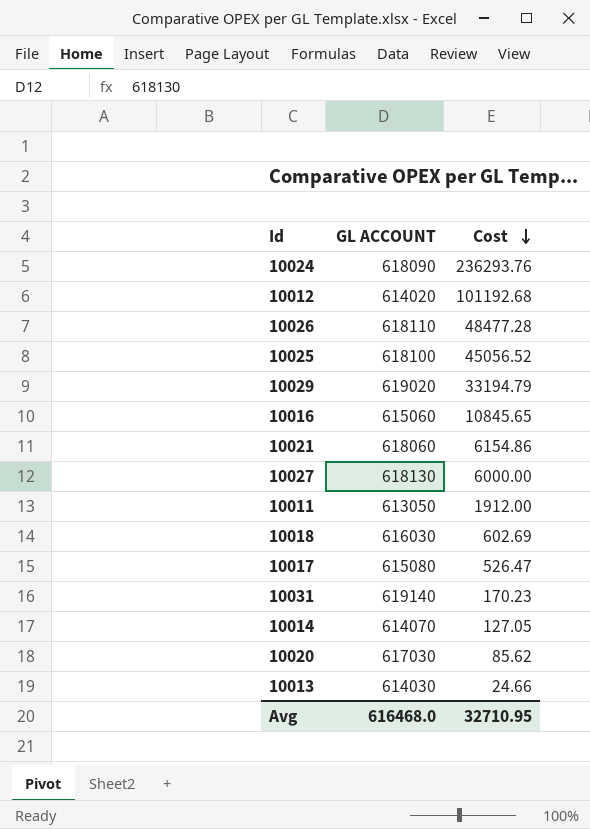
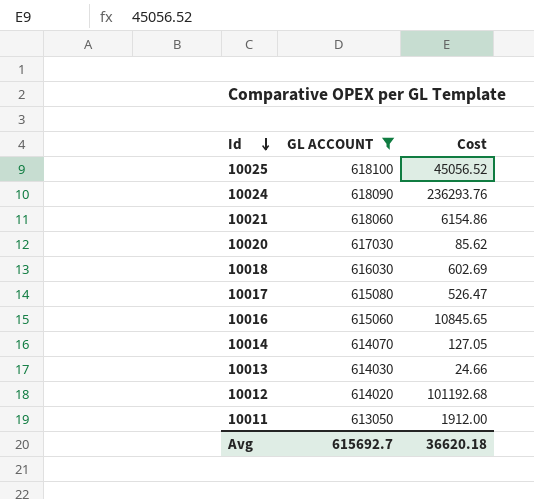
filter: none -> GL ACCOUNT <= 618100
row order: Cost descending -> Id descending
Avg | GL ACCOUNT: 616468.0 -> 615692.7
Avg | Cost: 32710.95 -> 36620.18

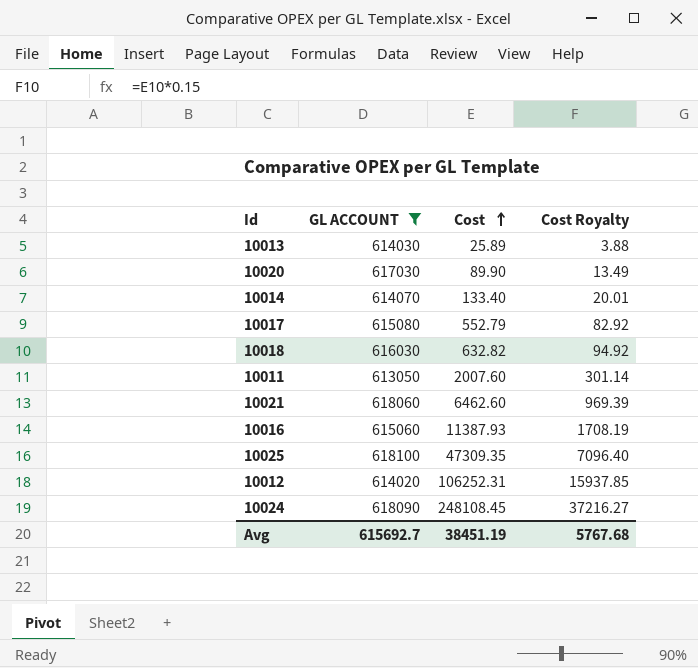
row order: Id descending -> Cost ascending
column Cost Royalty | formula: none -> [Cost] * 0.15
10013 | Cost: 24.66 -> 25.89
10020 | Cost: 85.62 -> 89.90
10014 | Cost: 127.05 -> 133.40
10017 | Cost: 526.47 -> 552.79
10018 | Cost: 602.69 -> 632.82
10011 | Cost: 1912.00 -> 2007.60
10021 | Cost: 6154.86 -> 6462.60
10016 | Cost: 10845.65 -> 11387.93
10025 | Cost: 45056.52 -> 47309.35
10012 | Cost: 101192.68 -> 106252.31
10024 | Cost: 236293.76 -> 248108.45
Avg | Cost: 36620.18 -> 38451.19

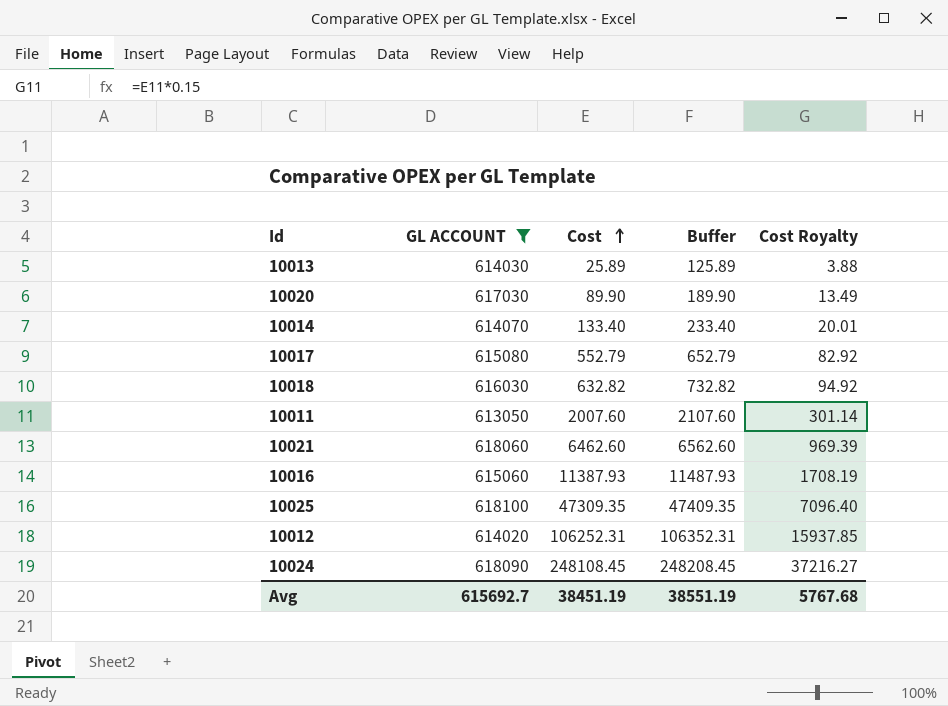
column Buffer | formula: none -> [Cost] + 100

